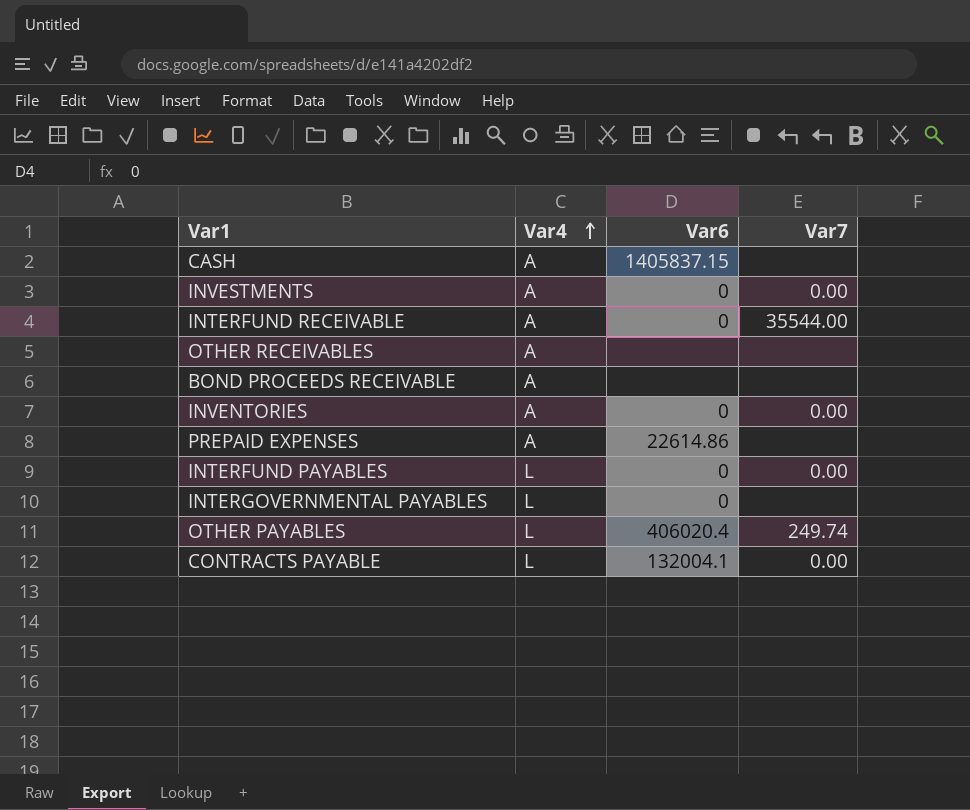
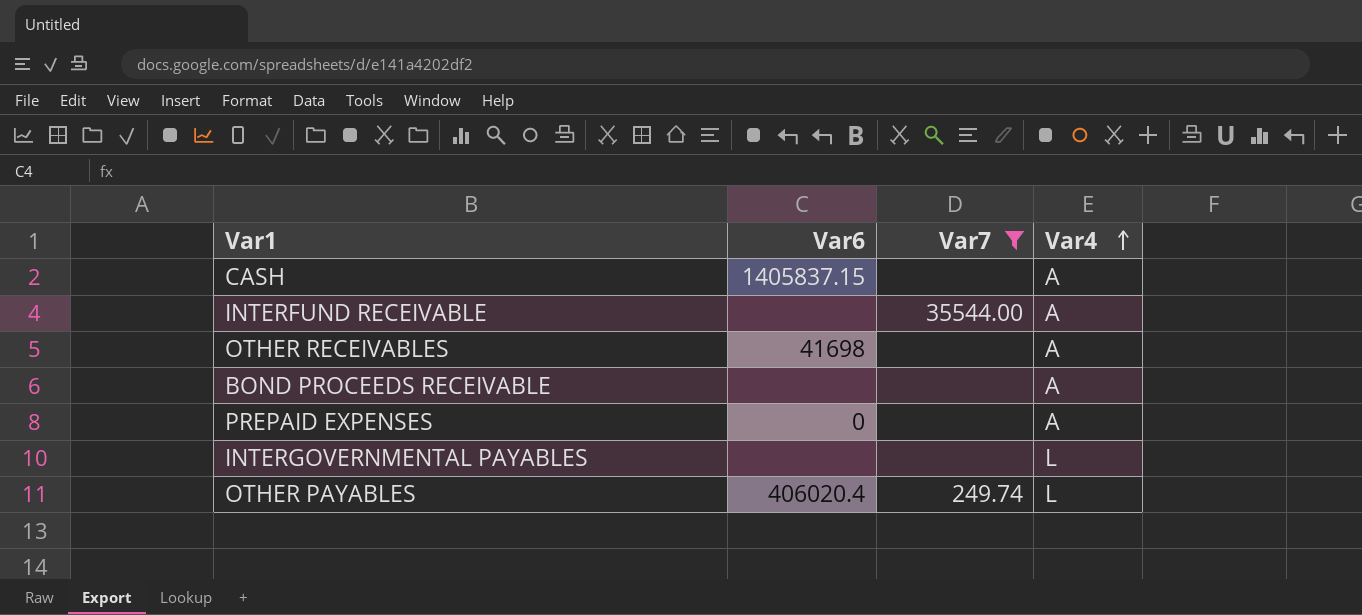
filter: none -> Var7 != 0.00
column Var4 | position: 2 -> 4
INTERFUND RECEIVABLE | Var6: 0 -> none
OTHER RECEIVABLES | Var6: none -> 41698
PREPAID EXPENSES | Var6: 22614.86 -> 0
INTERGOVERNMENTAL PAYABLES | Var6: 0 -> none

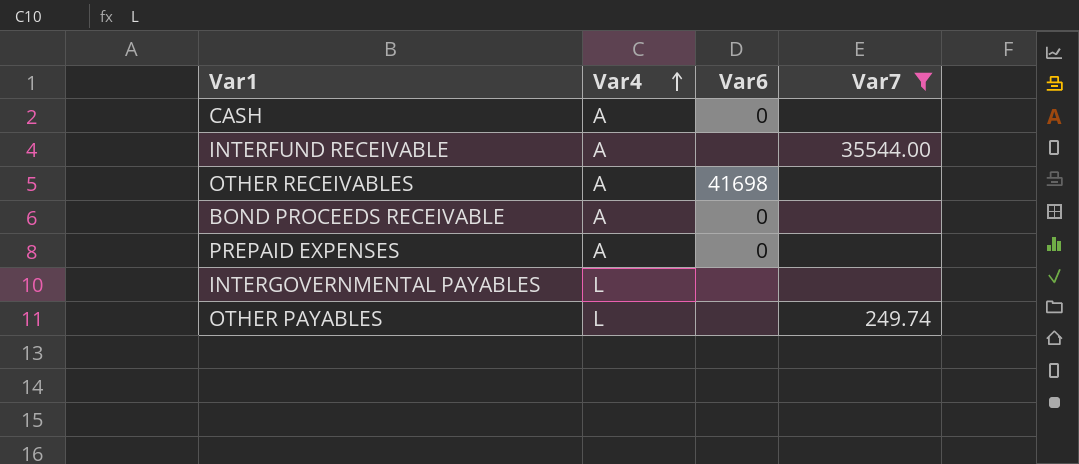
column Var4 | position: 4 -> 2
CASH | Var6: 1405837.15 -> 0
BOND PROCEEDS RECEIVABLE | Var6: none -> 0
OTHER PAYABLES | Var6: 406020.4 -> none

